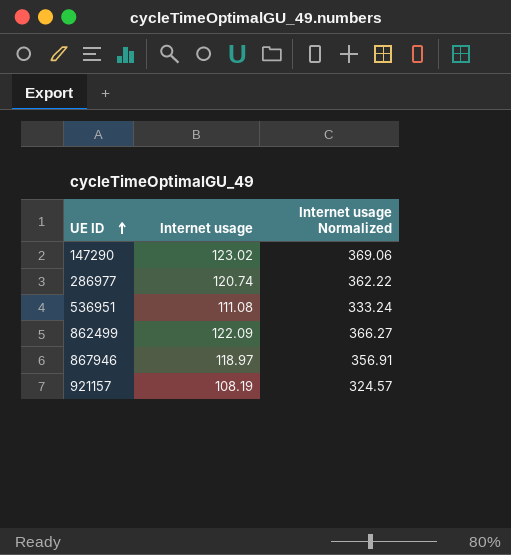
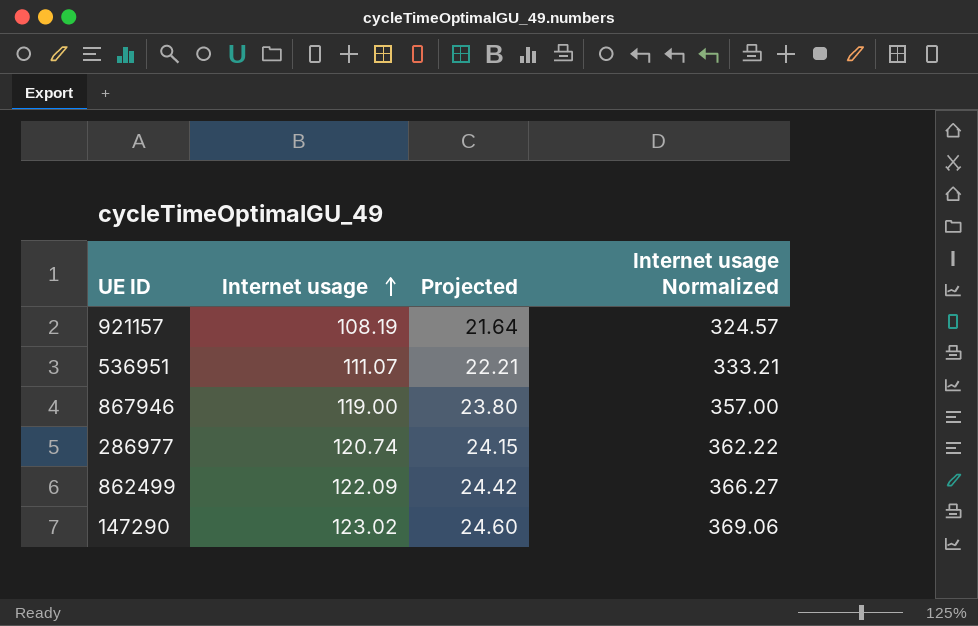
row order: UE ID ascending -> Internet usage ascending
column Projected | formula: none -> [Internet usage] * 0.2
536951 | Internet usage: 111.08 -> 111.07
536951 | Internet usage Normalized: 333.24 -> 333.21
867946 | Internet usage: 118.97 -> 119.00
867946 | Internet usage Normalized: 356.91 -> 357.00

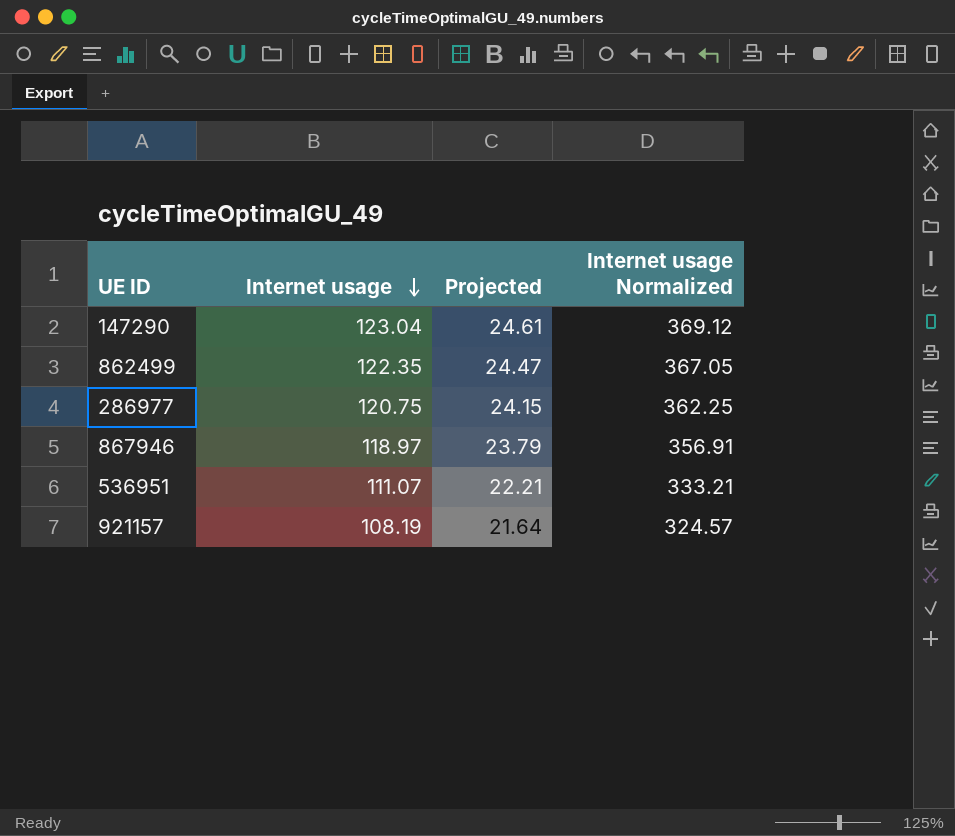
row order: Internet usage ascending -> Internet usage descending
147290 | Internet usage: 123.02 -> 123.04
147290 | Projected: 24.60 -> 24.61
147290 | Internet usage Normalized: 369.06 -> 369.12
862499 | Internet usage: 122.09 -> 122.35
862499 | Projected: 24.42 -> 24.47
862499 | Internet usage Normalized: 366.27 -> 367.05
286977 | Internet usage: 120.74 -> 120.75
286977 | Internet usage Normalized: 362.22 -> 362.25
867946 | Internet usage: 119.00 -> 118.97
867946 | Projected: 23.80 -> 23.79
867946 | Internet usage Normalized: 357.00 -> 356.91

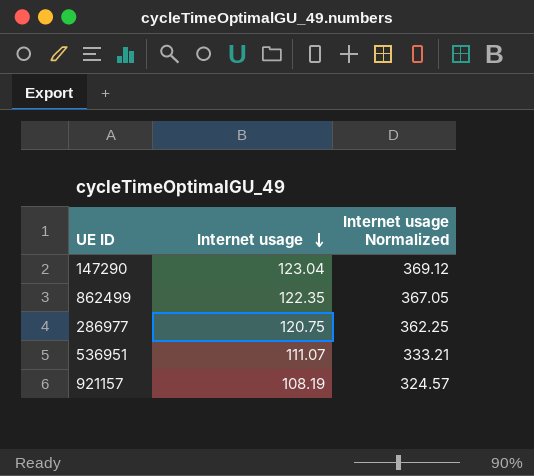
column Projected | formula: [Internet usage] * 0.2 -> none
row 867946: 118.97 | 23.79 | 356.91 -> none

